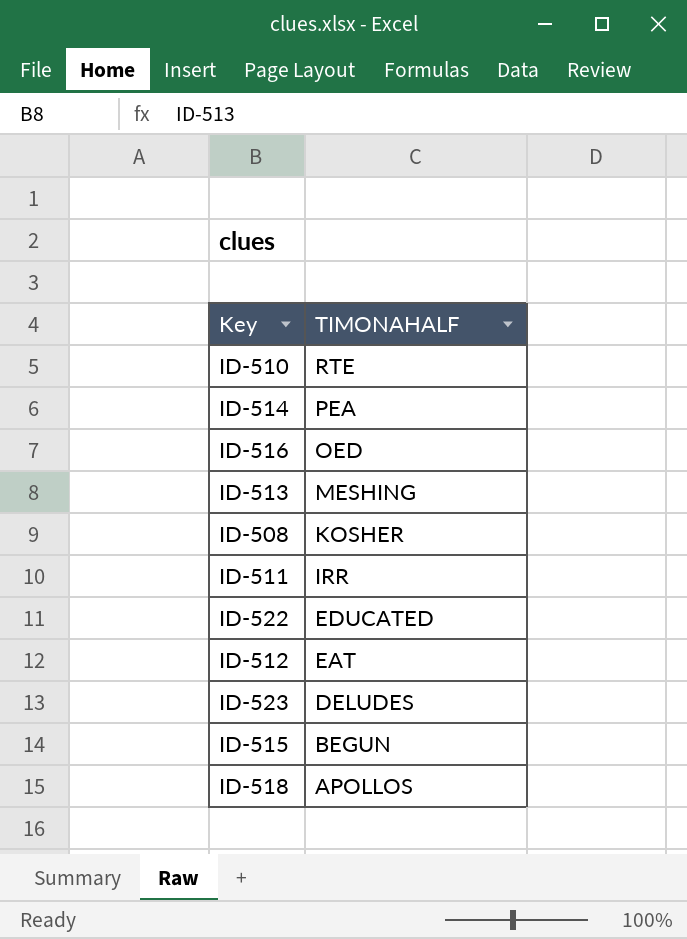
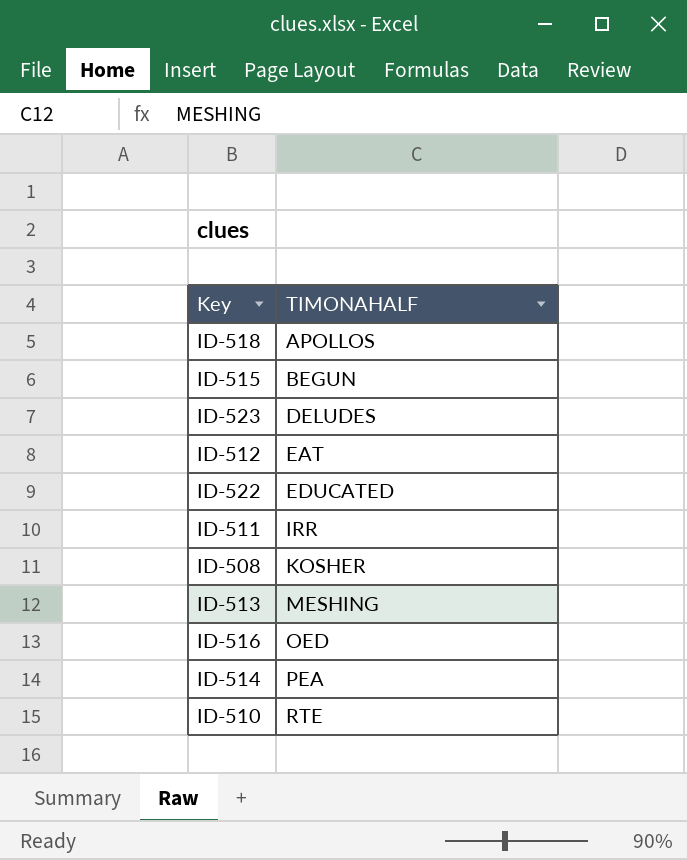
row order: TIMONAHALF descending -> TIMONAHALF ascending

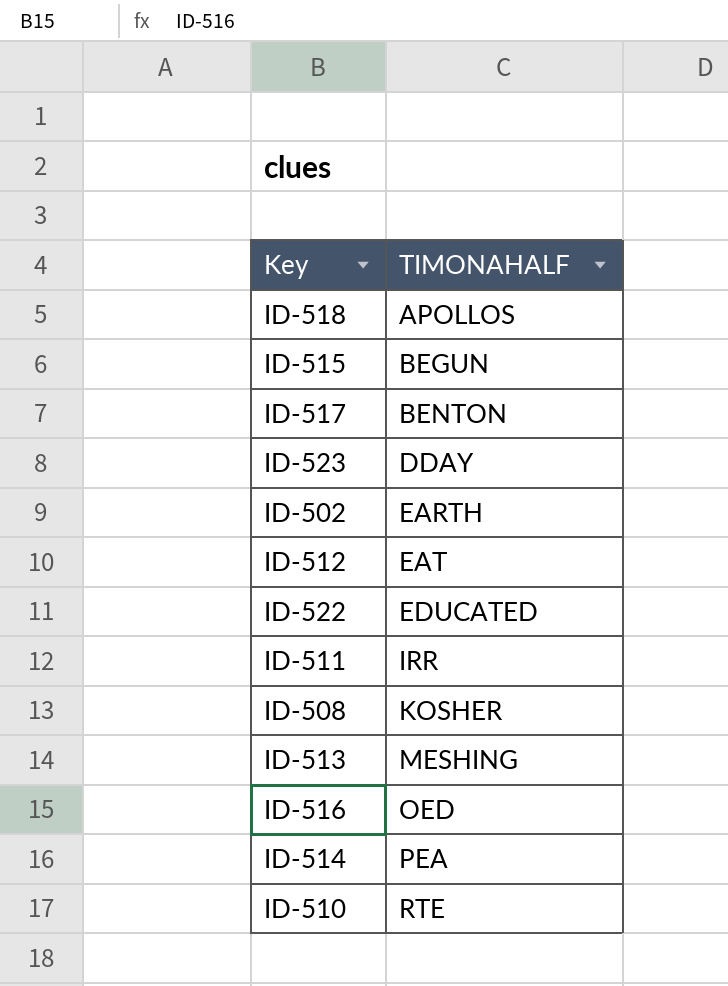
row ID-517: none -> BENTON
ID-523 | TIMONAHALF: DELUDES -> DDAY
row ID-502: none -> EARTH

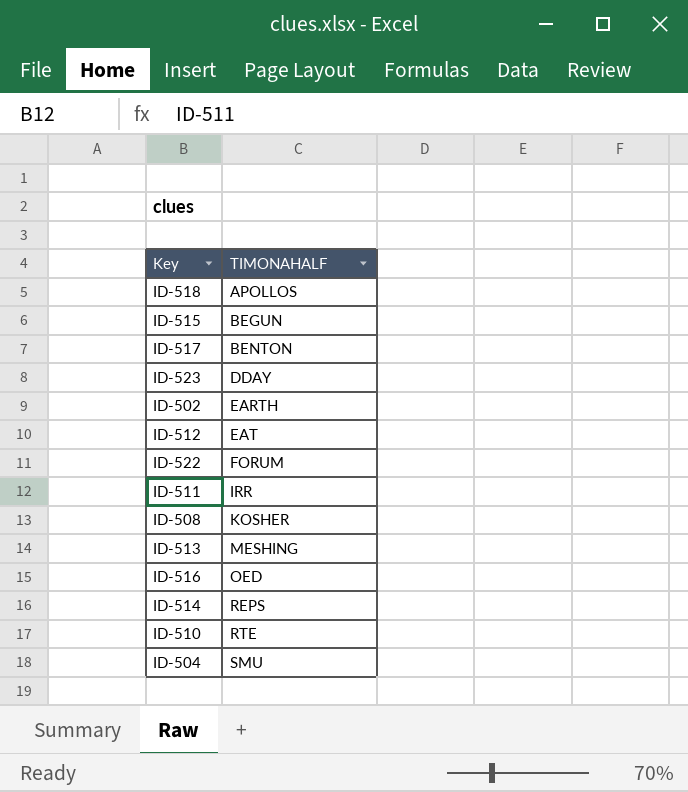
ID-522 | TIMONAHALF: EDUCATED -> FORUM
ID-514 | TIMONAHALF: PEA -> REPS
row ID-504: none -> SMU

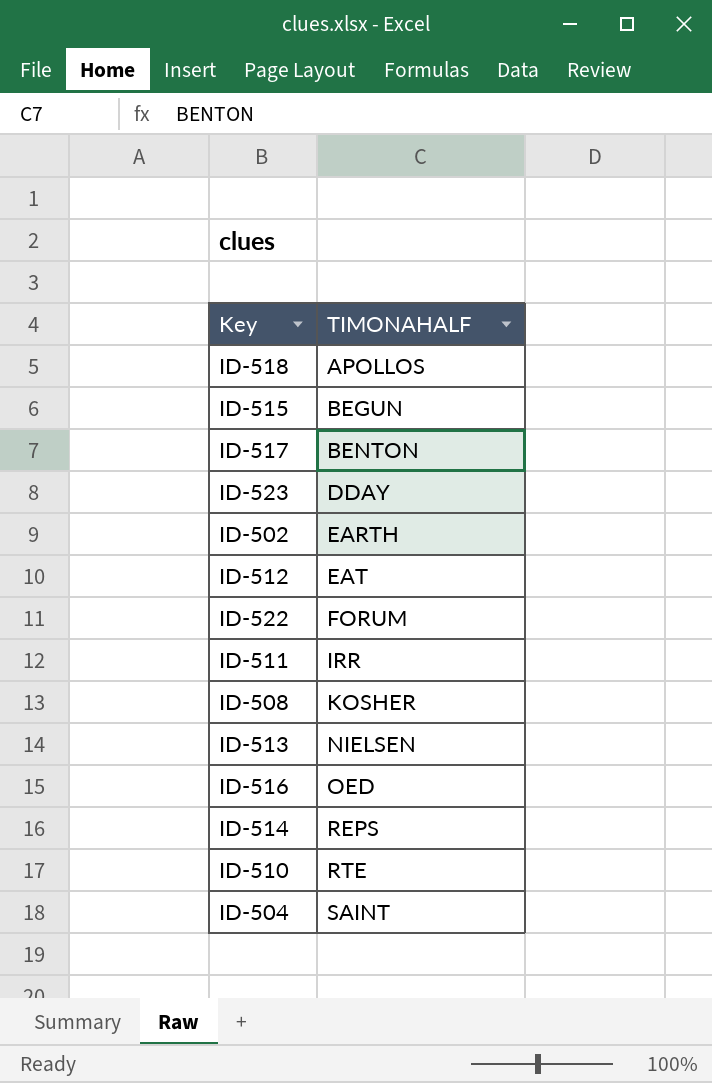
ID-513 | TIMONAHALF: MESHING -> NIELSEN
ID-504 | TIMONAHALF: SMU -> SAINT

